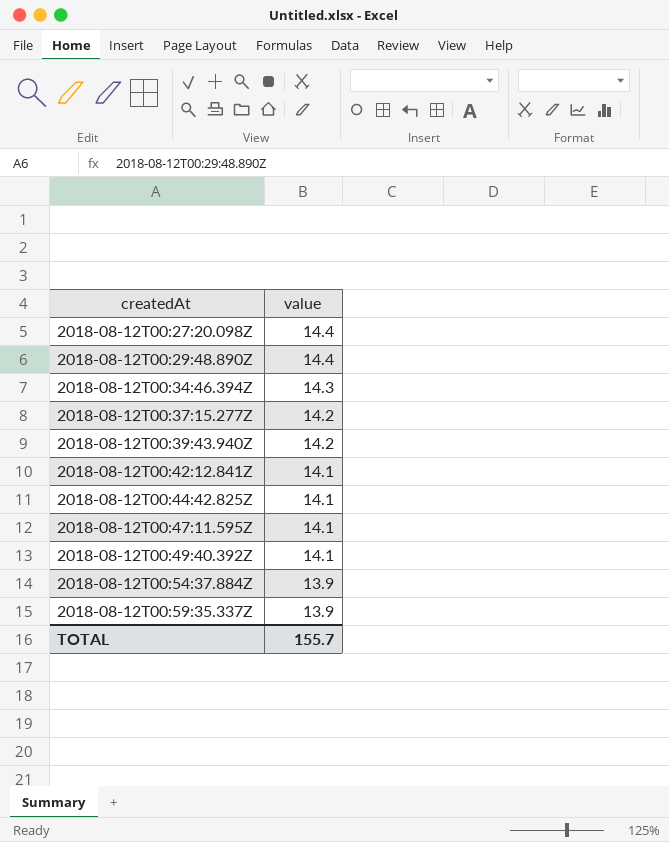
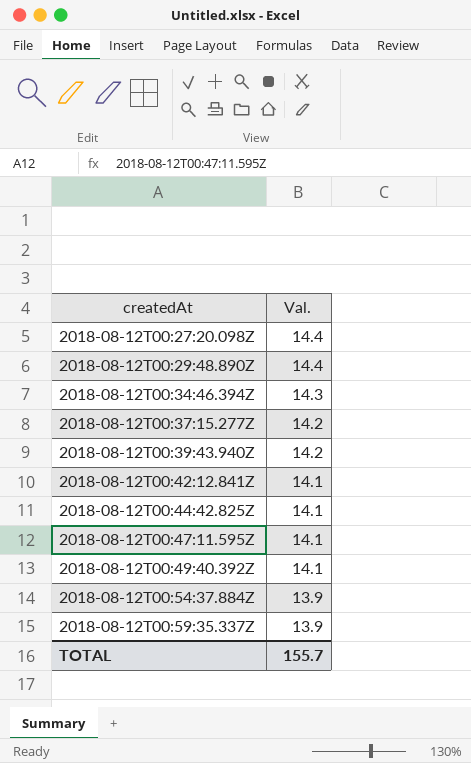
column name: value -> Val.

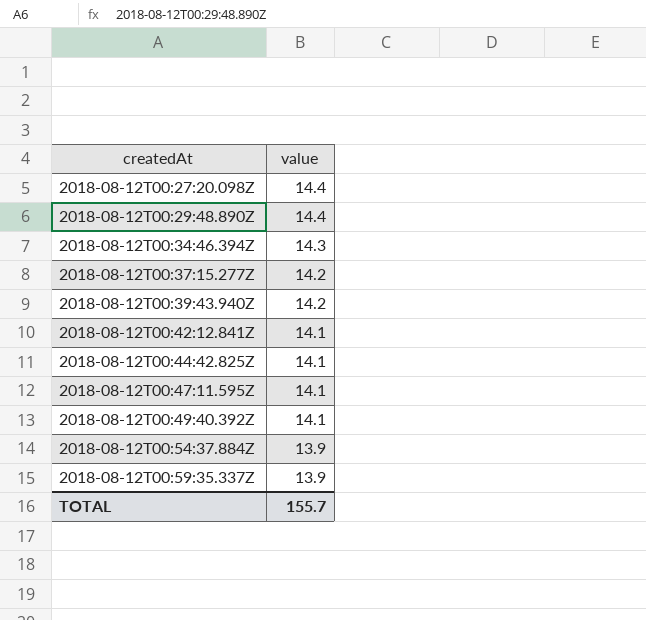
column name: Val. -> value

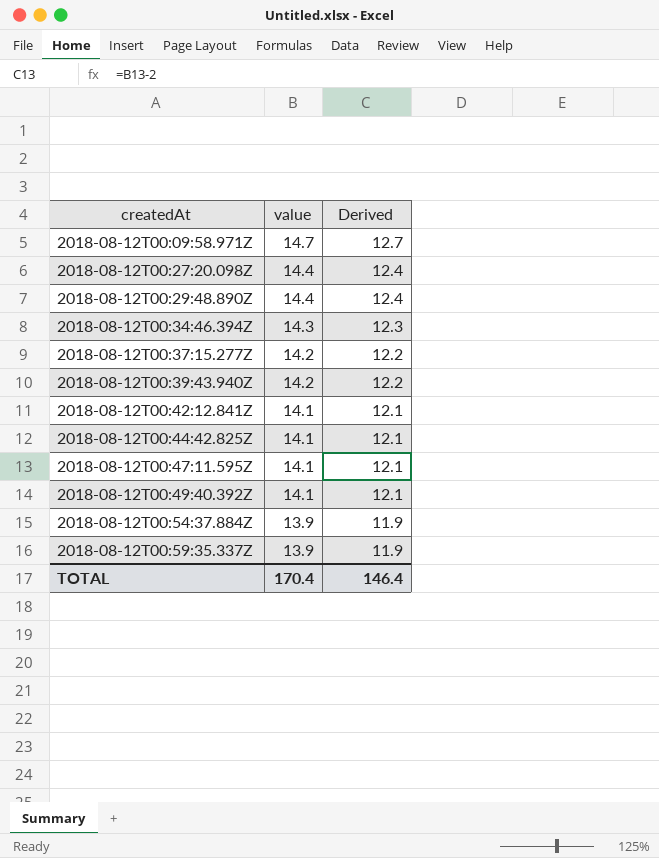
column Derived | formula: none -> [value] - 2
row 2018-08-12T00:09:58.971Z: none -> 14.7 | 12.7
TOTAL | value: 155.7 -> 170.4

